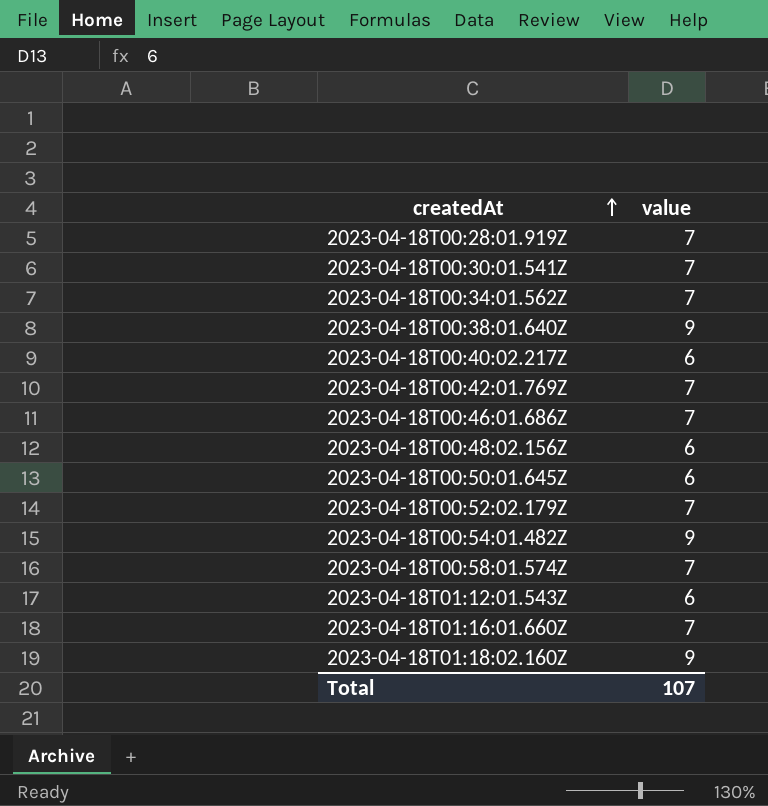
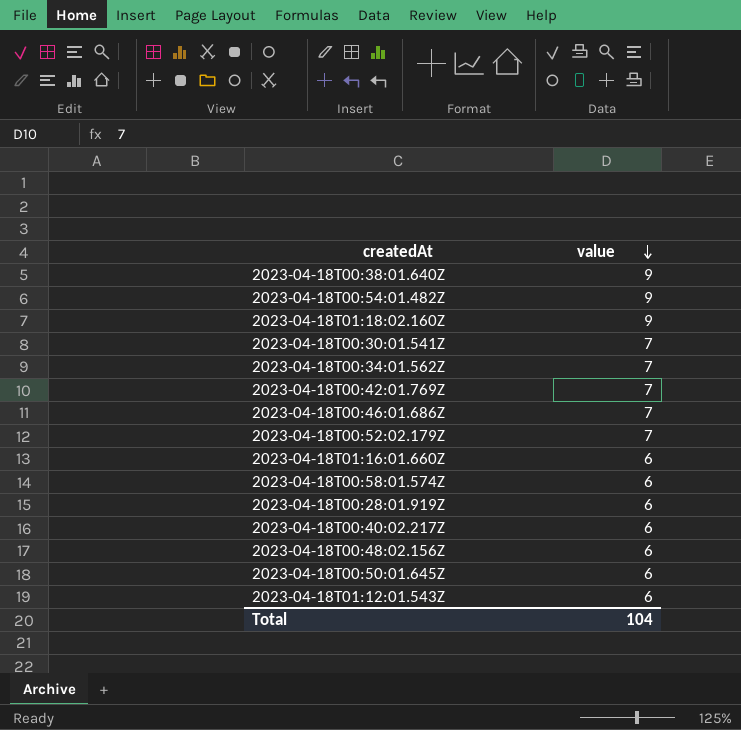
row order: createdAt ascending -> value descending
2023-04-18T01:16:01.660Z | value: 7 -> 6
2023-04-18T00:58:01.574Z | value: 7 -> 6
2023-04-18T00:28:01.919Z | value: 7 -> 6
Total | value: 107 -> 104

